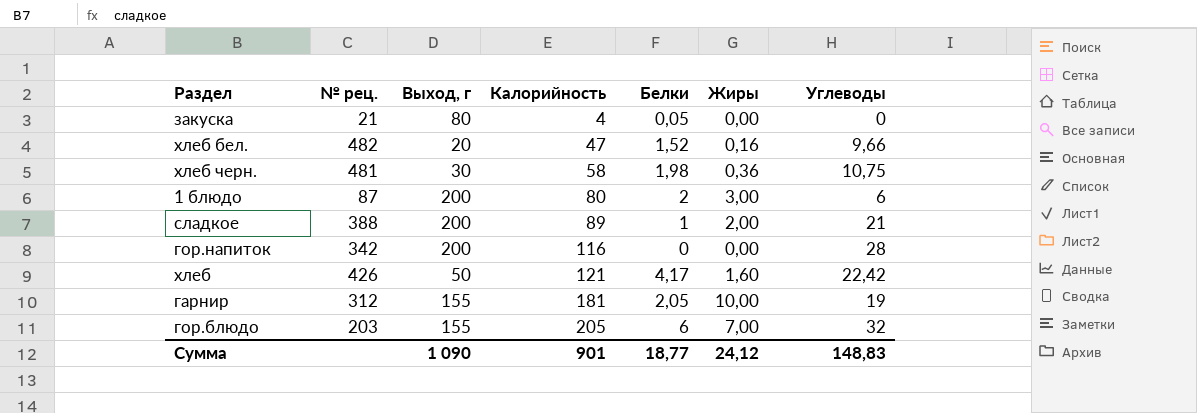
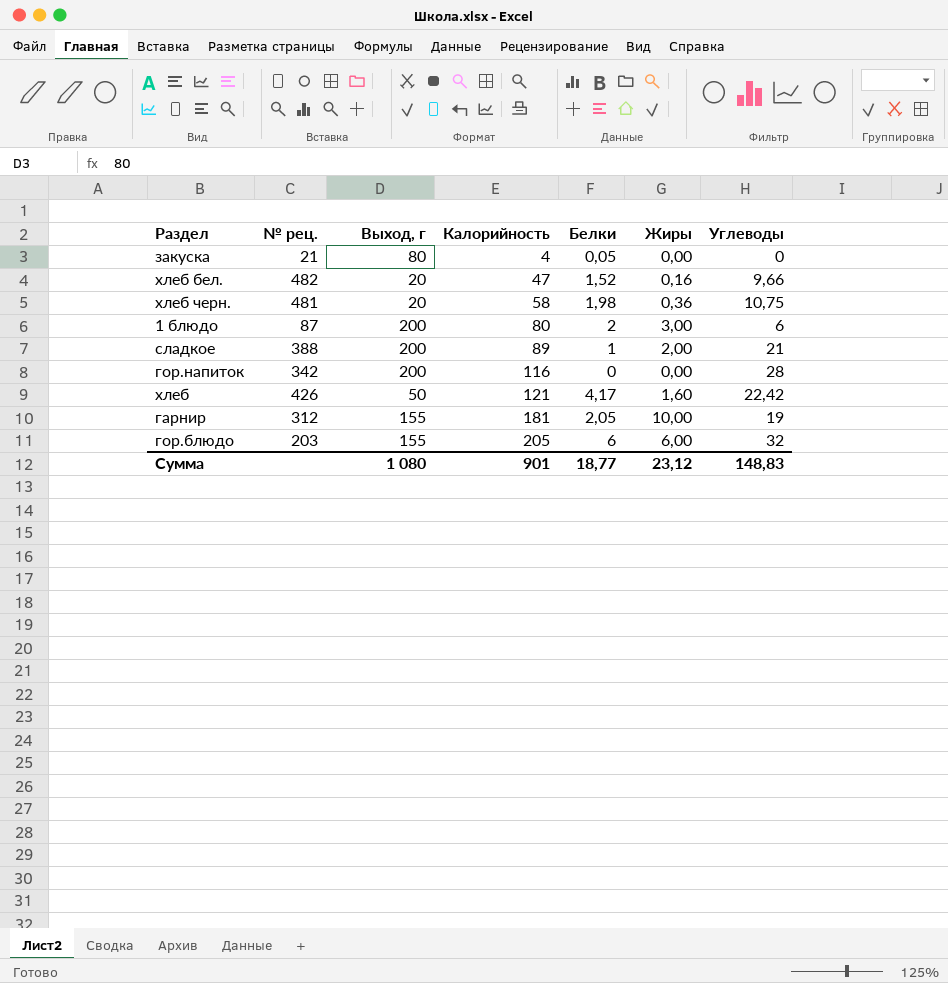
хлеб черн. | Выход, г: 30 -> 20
гор.блюдо | Жиры: 7,00 -> 6,00
Сумма | Выход, г: 1 090 -> 1 080
Сумма | Жиры: 24,12 -> 23,12

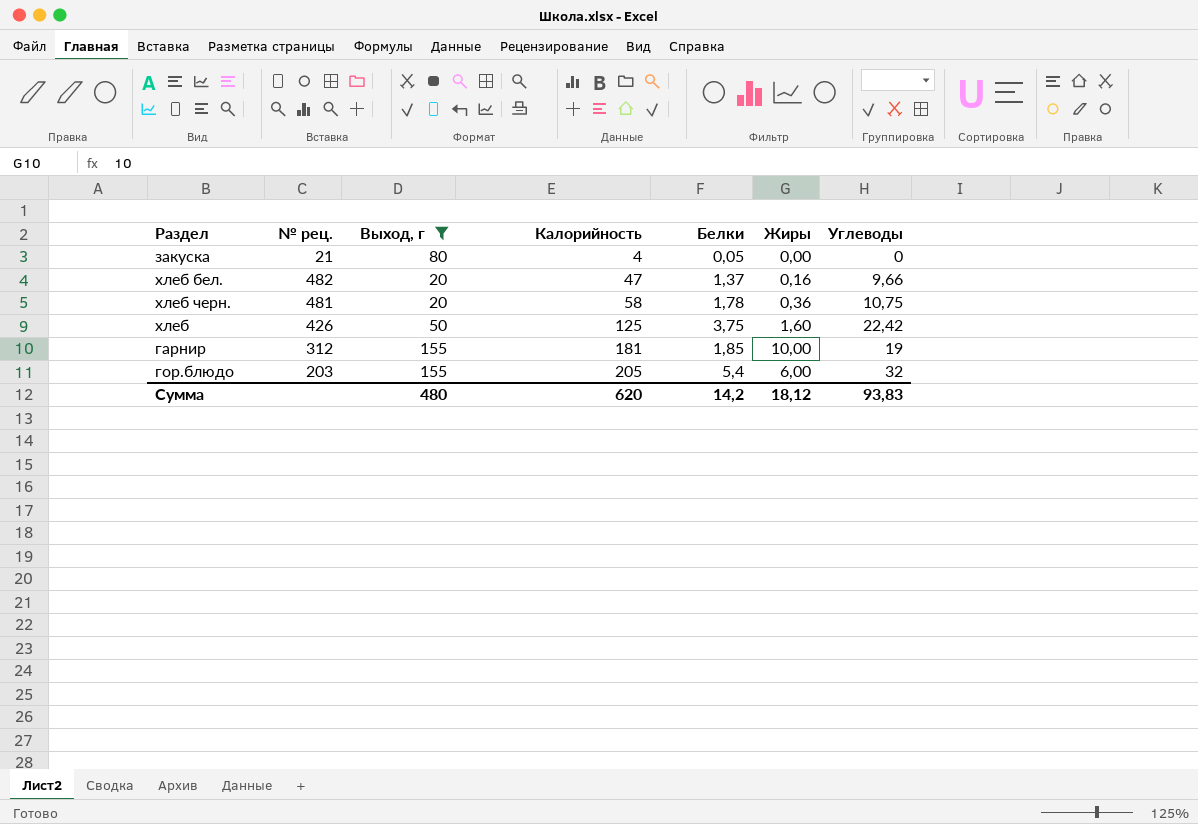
filter: none -> Выход, г != 200
хлеб бел. | Белки: 1,52 -> 1,37
хлеб черн. | Белки: 1,98 -> 1,78
хлеб | Калорийность: 121 -> 125
хлеб | Белки: 4,17 -> 3,75
гарнир | Белки: 2,05 -> 1,85
гор.блюдо | Белки: 6 -> 5,4
Сумма | Выход, г: 1 080 -> 480
Сумма | Калорийность: 901 -> 620
Сумма | Белки: 18,77 -> 14,2
Сумма | Жиры: 23,12 -> 18,12
Сумма | Углеводы: 148,83 -> 93,83

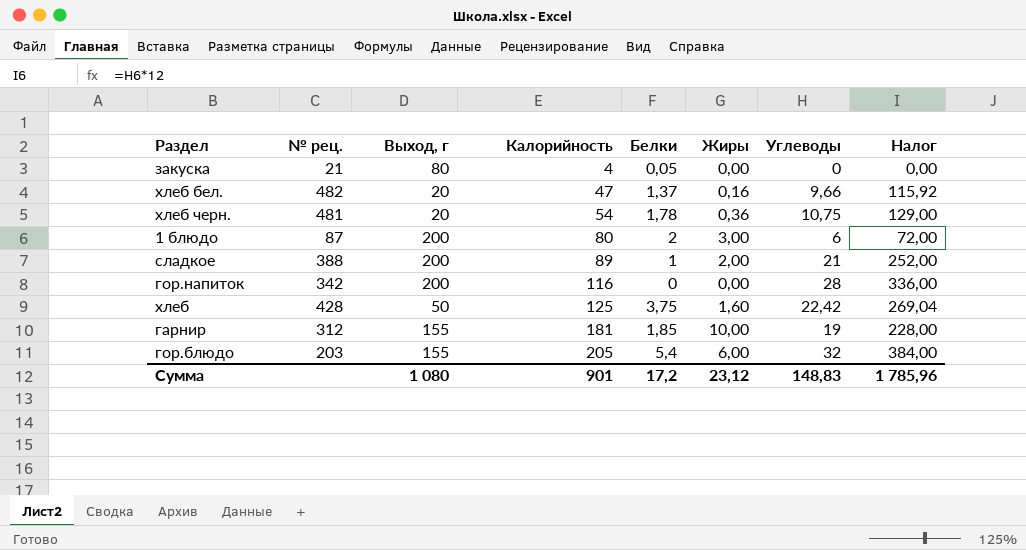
filter: Выход, г != 200 -> none
column Налог | formula: none -> [Углеводы] * 12
хлеб черн. | Калорийность: 58 -> 54
хлеб | № рец.: 426 -> 428
Сумма | Выход, г: 480 -> 1 080
Сумма | Калорийность: 620 -> 901
Сумма | Белки: 14,2 -> 17,2
Сумма | Жиры: 18,12 -> 23,12
Сумма | Углеводы: 93,83 -> 148,83

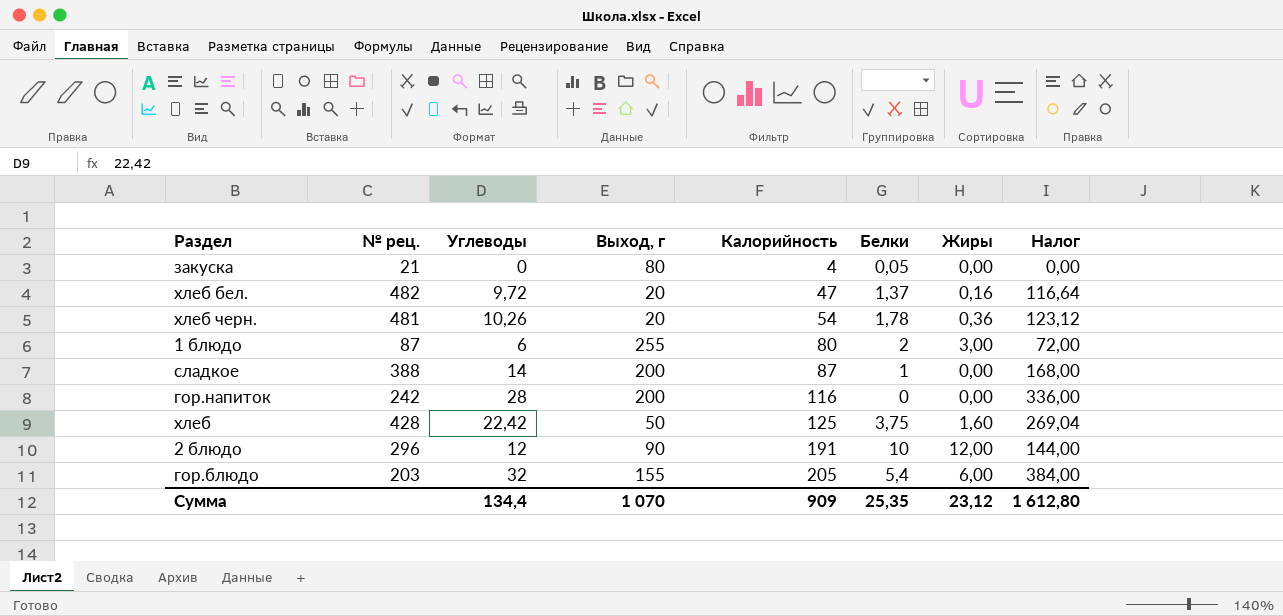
column Углеводы | position: 7 -> 3
row гарнир: 312 | 155 | 181 | 1,85 | 10,00 | 19 | 228,00 -> none
хлеб бел. | Углеводы: 9,66 -> 9,72
хлеб бел. | Налог: 115,92 -> 116,64
хлеб черн. | Углеводы: 10,75 -> 10,26
хлеб черн. | Налог: 129,00 -> 123,12
1 блюдо | Выход, г: 200 -> 255
сладкое | Углеводы: 21 -> 14
сладкое | Калорийность: 89 -> 87
сладкое | Жиры: 2,00 -> 0,00
сладкое | Налог: 252,00 -> 168,00
гор.напиток | № рец.: 342 -> 242
row 2 блюдо: none -> 296 | 12 | 90 | 191 | 10 | 12,00 | 144,00
Сумма | Углеводы: 148,83 -> 134,4
Сумма | Выход, г: 1 080 -> 1 070
Сумма | Калорийность: 901 -> 909
Сумма | Белки: 17,2 -> 25,35
Сумма | Налог: 1 785,96 -> 1 612,80

